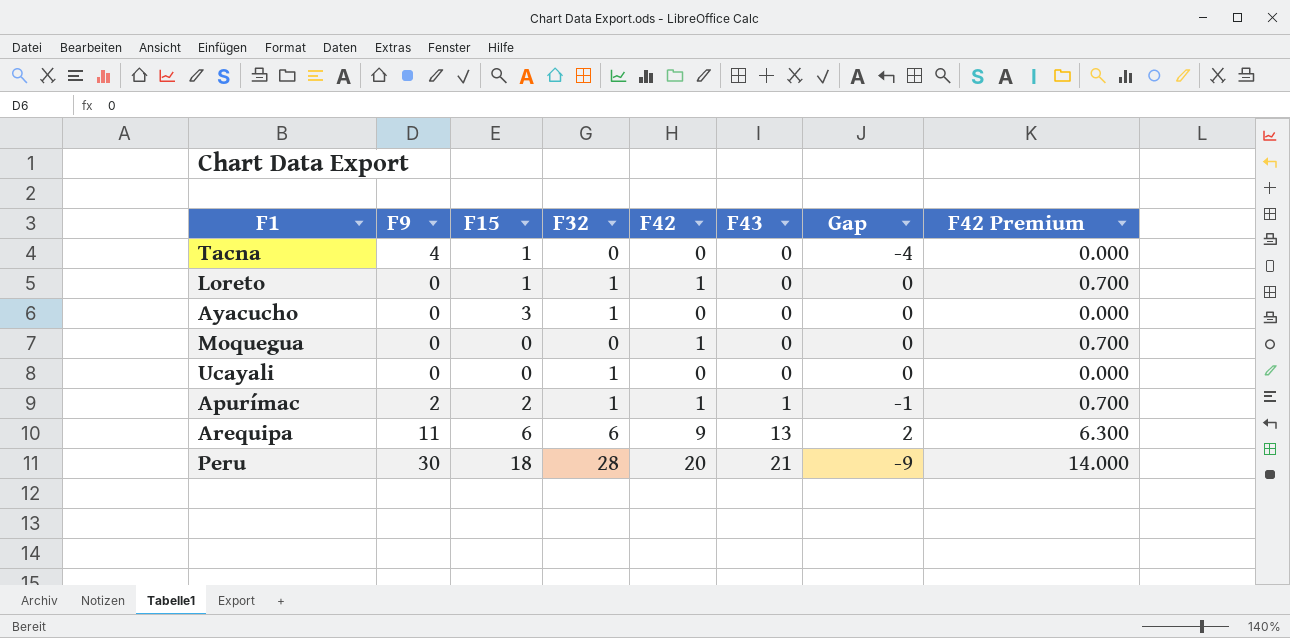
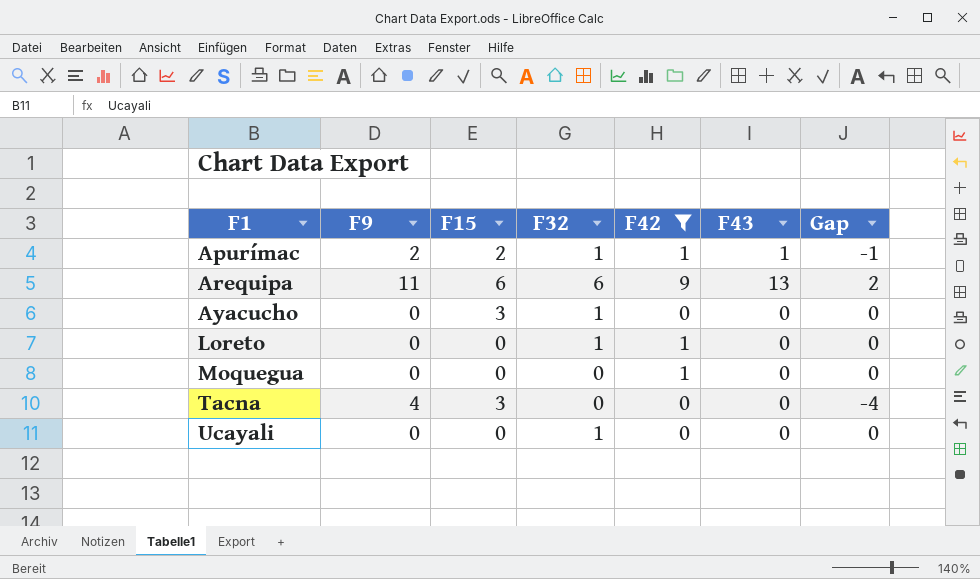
filter: none -> F42 != 20
row order: F43 ascending -> F1 ascending
column F42 Premium | formula: [F42] * 0.7 -> none
Loreto | F15: 1 -> 0
Tacna | F15: 1 -> 3

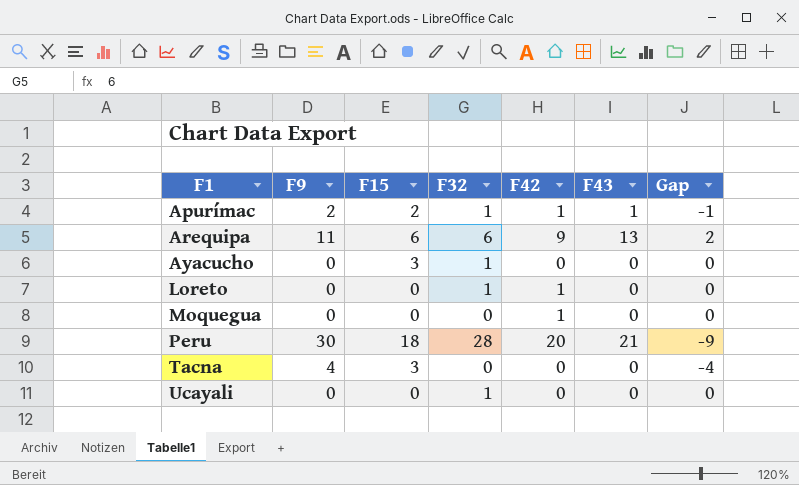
filter: F42 != 20 -> none

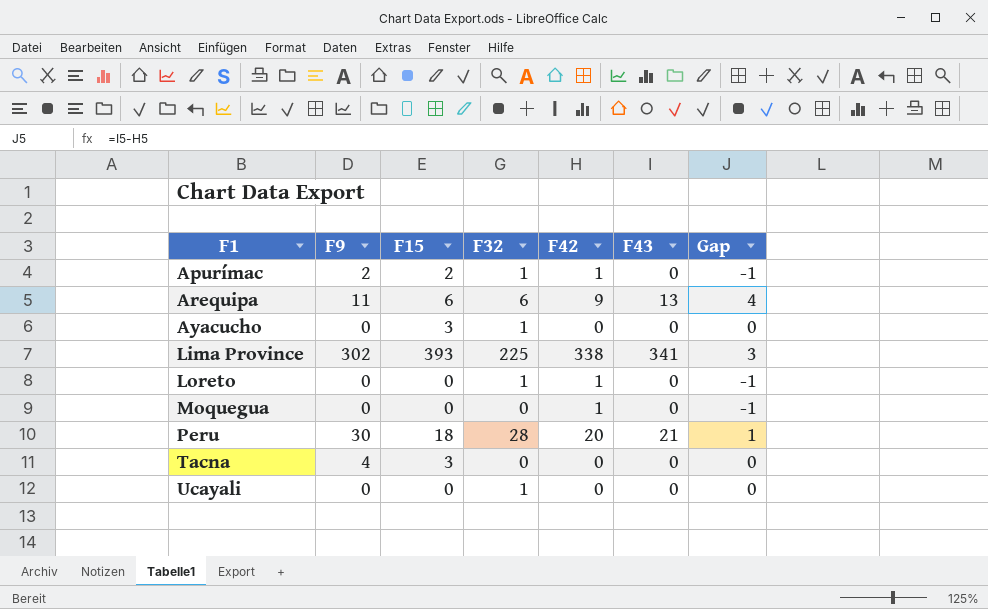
column Gap | formula: [F43] - [F9] -> [F43] - [F42]
Apurímac | F43: 1 -> 0
row Lima Province: none -> 302 | 393 | 225 | 338 | 341 | 3

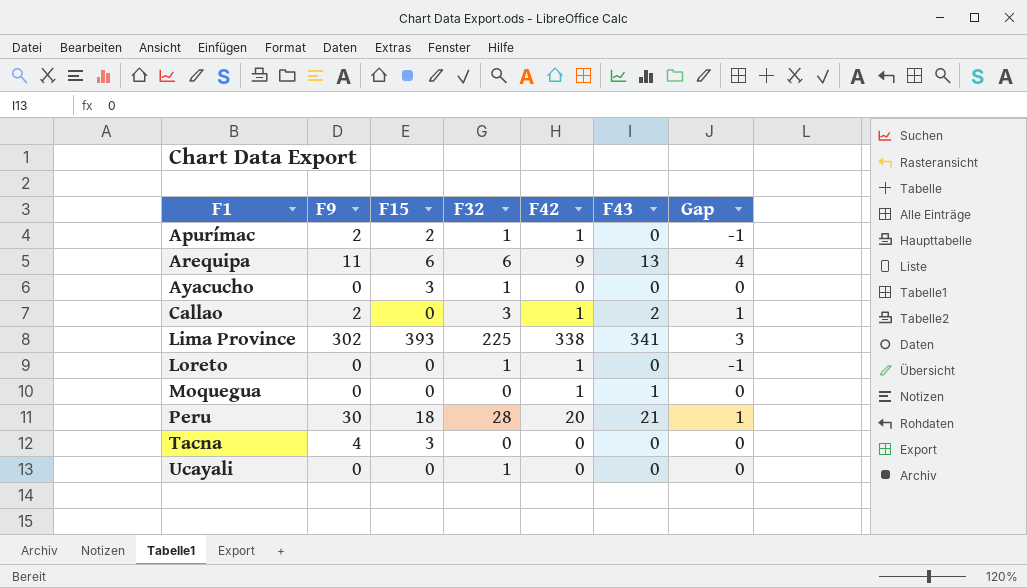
row Callao: none -> 2 | 0 | 3 | 1 | 2 | 1
Moquegua | F43: 0 -> 1
Moquegua | Gap: -1 -> 0

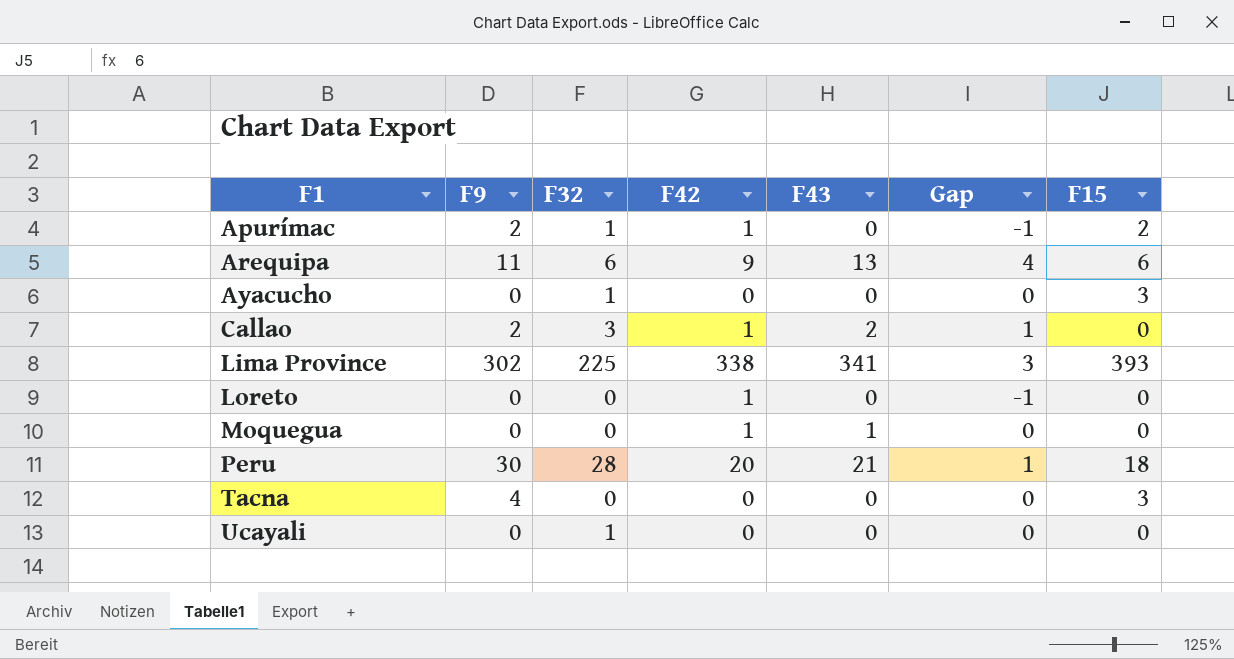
column F15 | position: 3 -> 7
Loreto | F32: 1 -> 0

